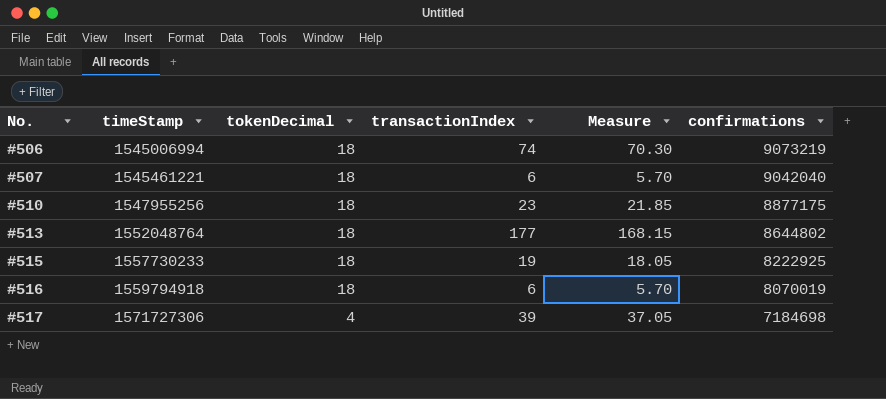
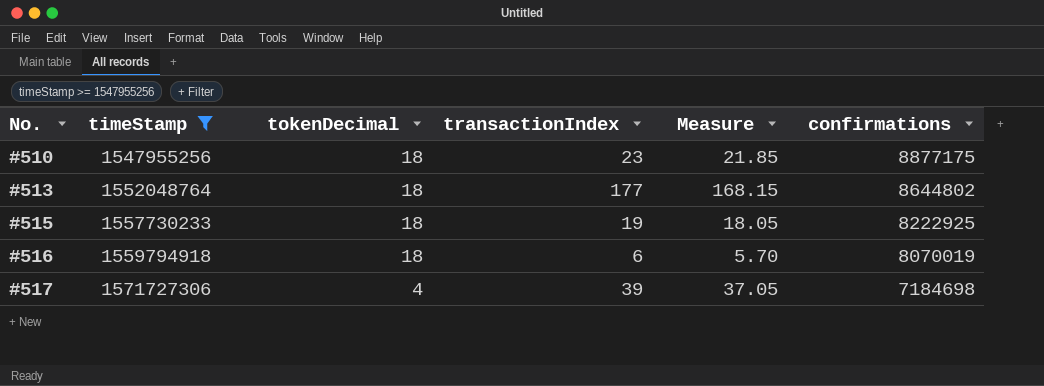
filter: none -> timeStamp >= 1547955256

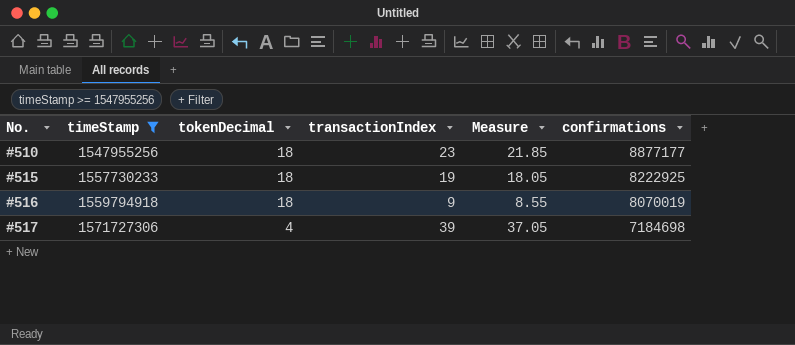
row #513: 1552048764 | 18 | 177 | 168.15 | 8644802 -> none
#510 | confirmations: 8877175 -> 8877177
#516 | transactionIndex: 6 -> 9
#516 | Measure: 5.70 -> 8.55

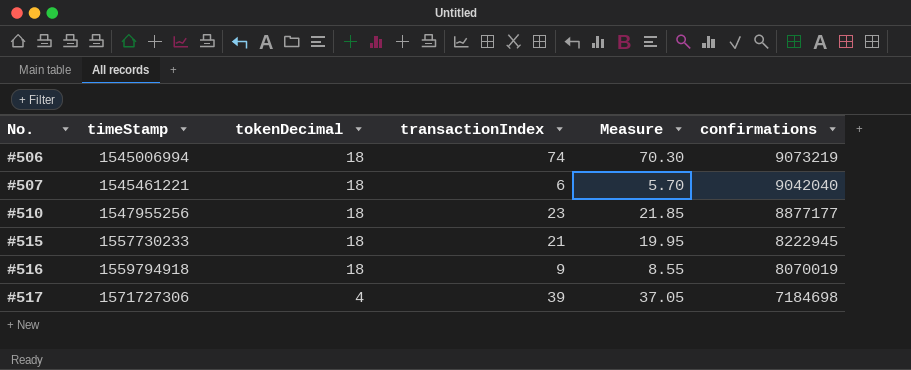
filter: timeStamp >= 1547955256 -> none
#515 | transactionIndex: 19 -> 21
#515 | Measure: 18.05 -> 19.95
#515 | confirmations: 8222925 -> 8222945

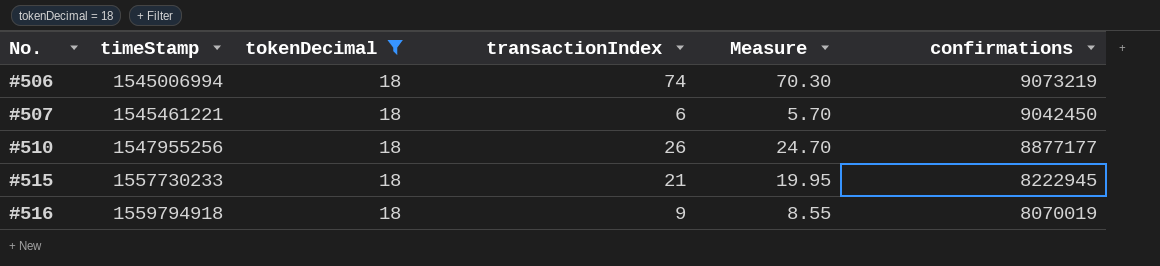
filter: none -> tokenDecimal = 18
#507 | confirmations: 9042040 -> 9042450
#510 | transactionIndex: 23 -> 26
#510 | Measure: 21.85 -> 24.70

